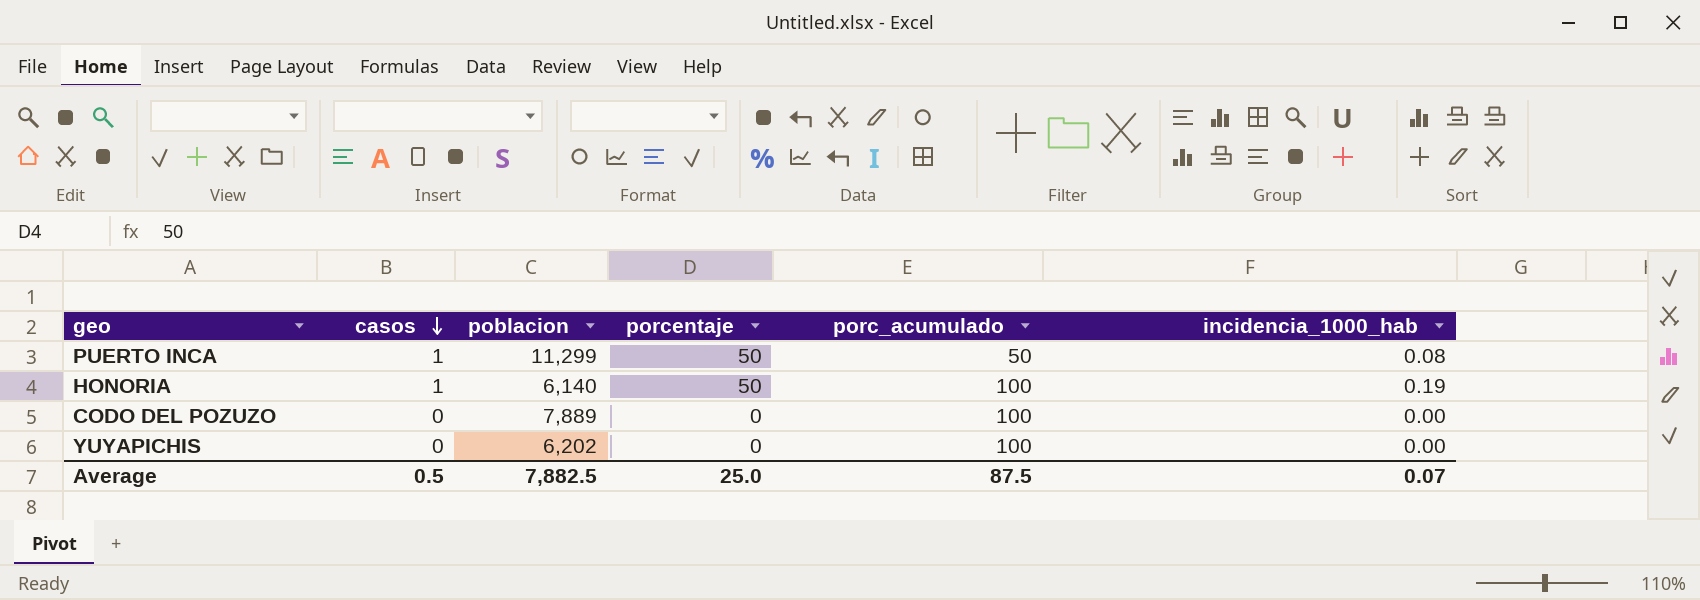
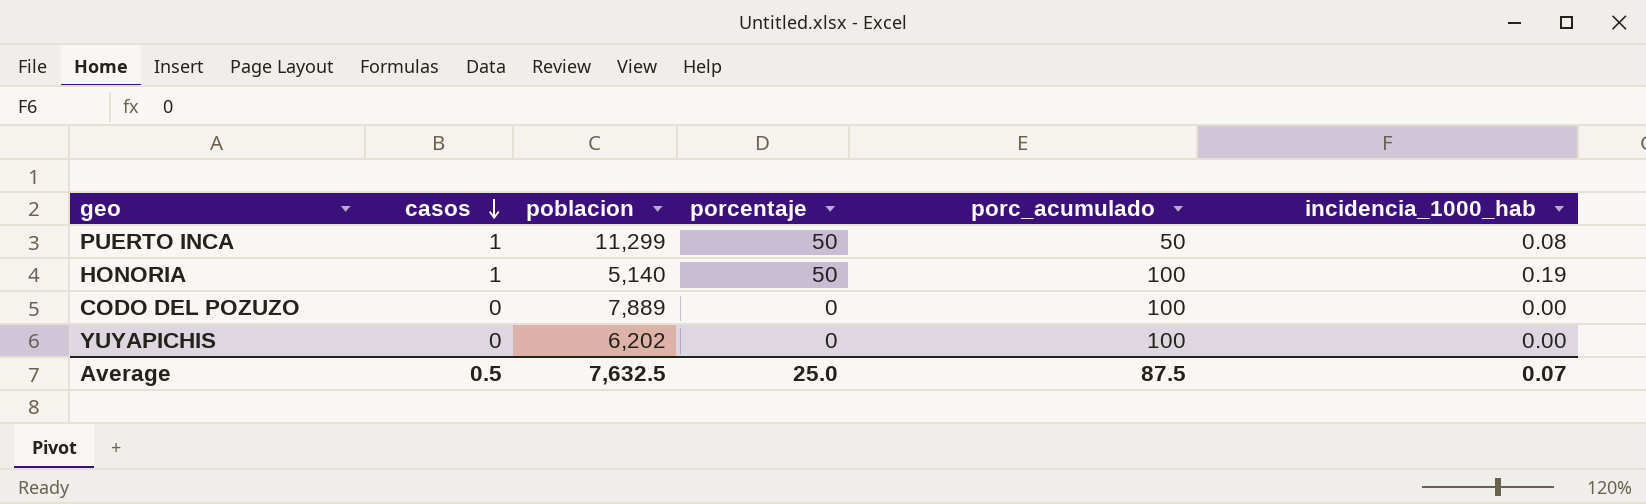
HONORIA | poblacion: 6,140 -> 5,140
Average | poblacion: 7,882.5 -> 7,632.5

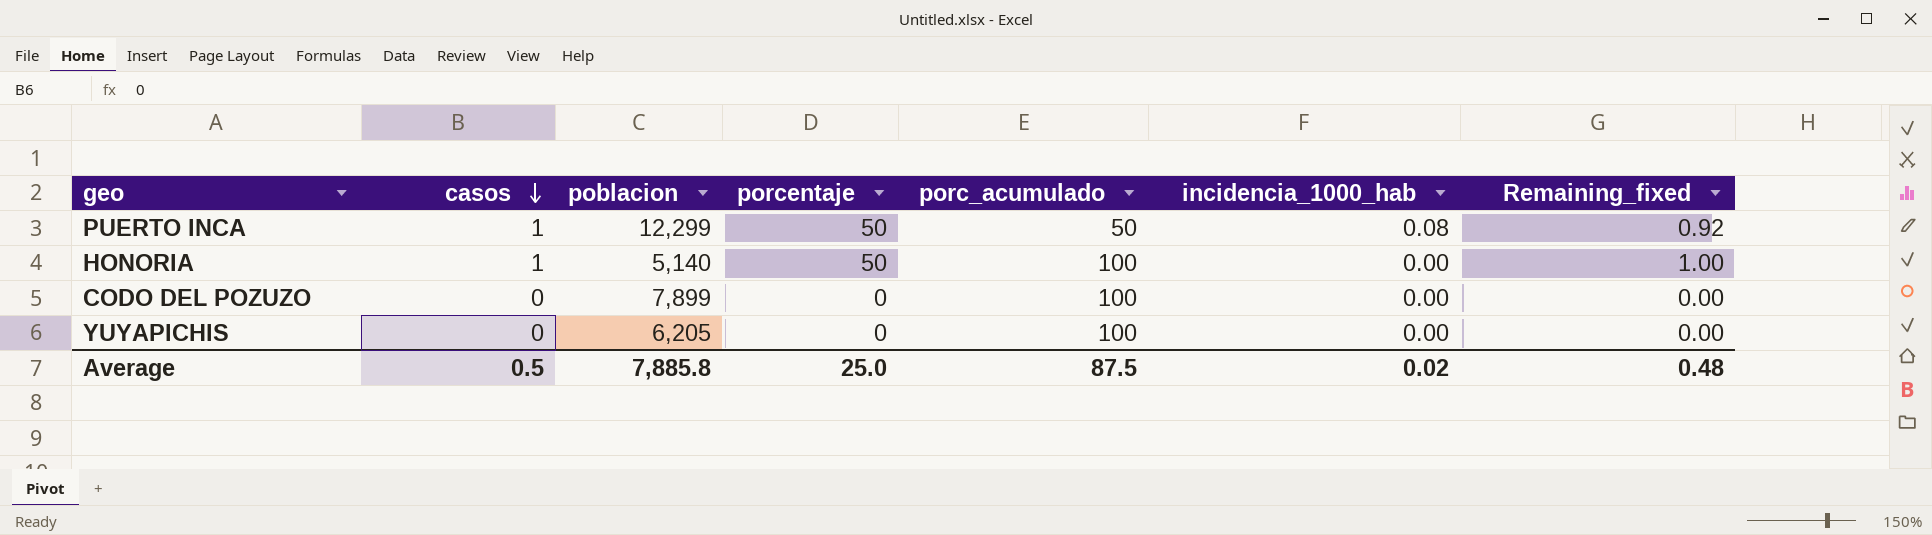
column Remaining_fixed | formula: none -> [casos] - [incidencia_1000_hab]
PUERTO INCA | poblacion: 11,299 -> 12,299
HONORIA | incidencia_1000_hab: 0.19 -> 0.00
CODO DEL POZUZO | poblacion: 7,889 -> 7,899
YUYAPICHIS | poblacion: 6,202 -> 6,205
Average | poblacion: 7,632.5 -> 7,885.8
Average | incidencia_1000_hab: 0.07 -> 0.02

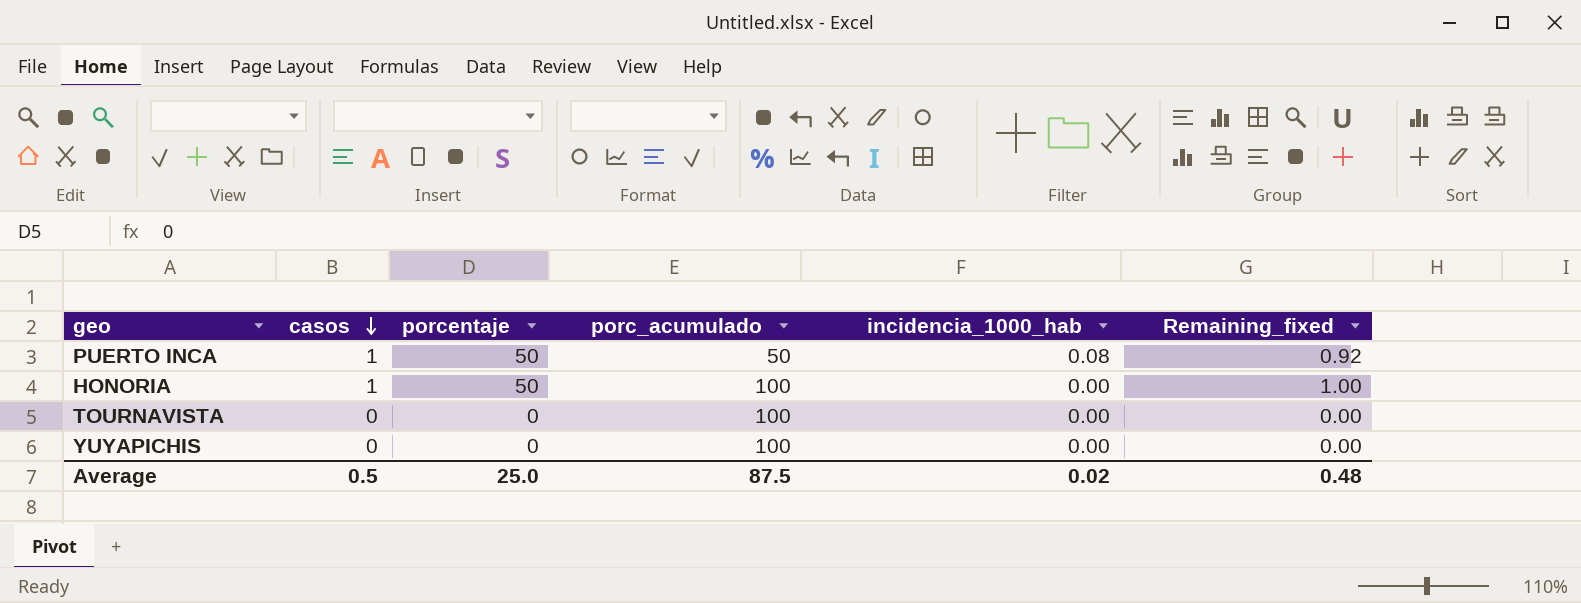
column poblacion | position: 3 -> none
row CODO DEL POZUZO: 0 | 7,899 | 0 | 100 | 0.00 | 0.00 -> none
row TOURNAVISTA: none -> 0 | 0 | 100 | 0.00 | 0.00

